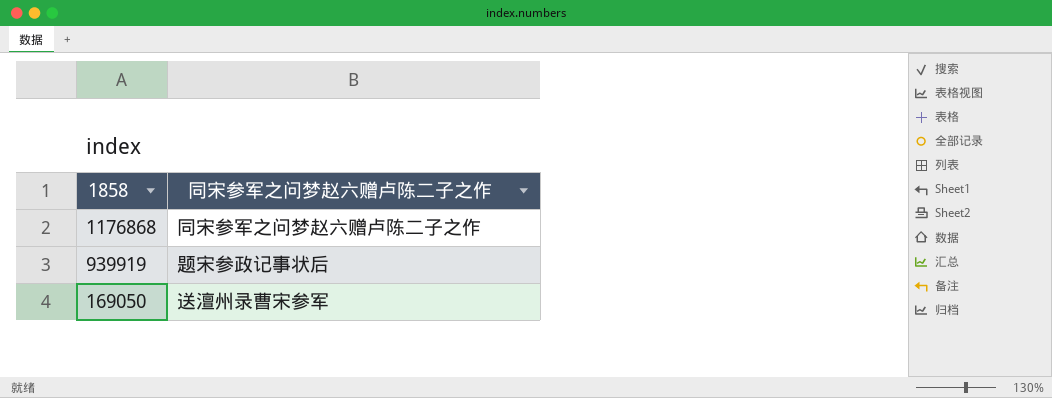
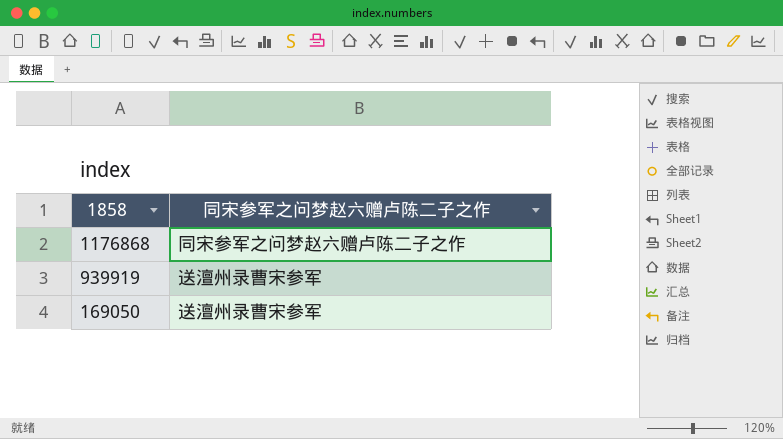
939919 | 同宋参军之问梦赵六赠卢陈二子之作: 题宋参政记事状后 -> 送澶州录曹宋参军

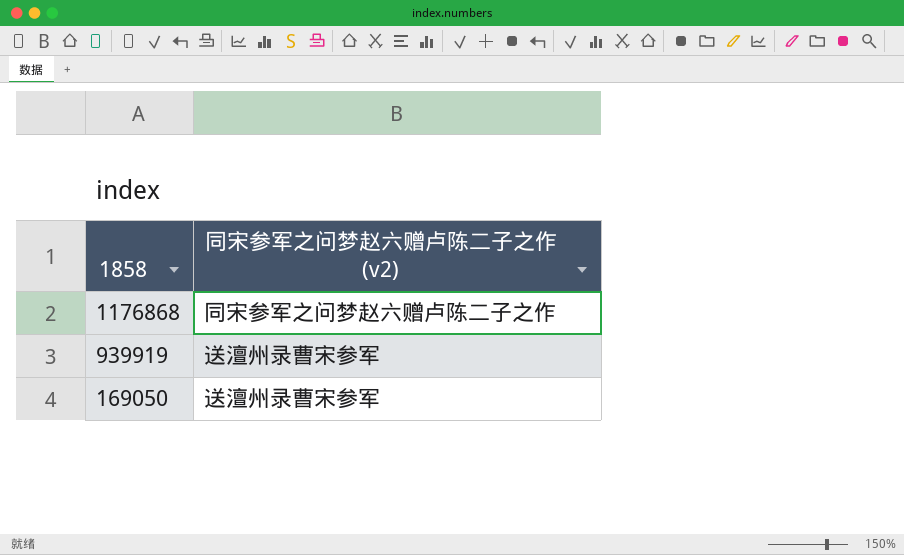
column name: 同宋参军之问梦赵六赠卢陈二子之作 -> 同宋参军之问梦赵六赠卢陈二子之作 (v2)

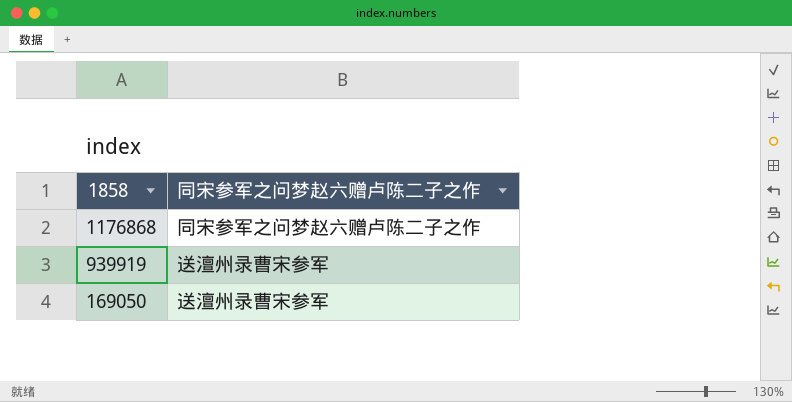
column name: 同宋参军之问梦赵六赠卢陈二子之作 (v2) -> 同宋参军之问梦赵六赠卢陈二子之作

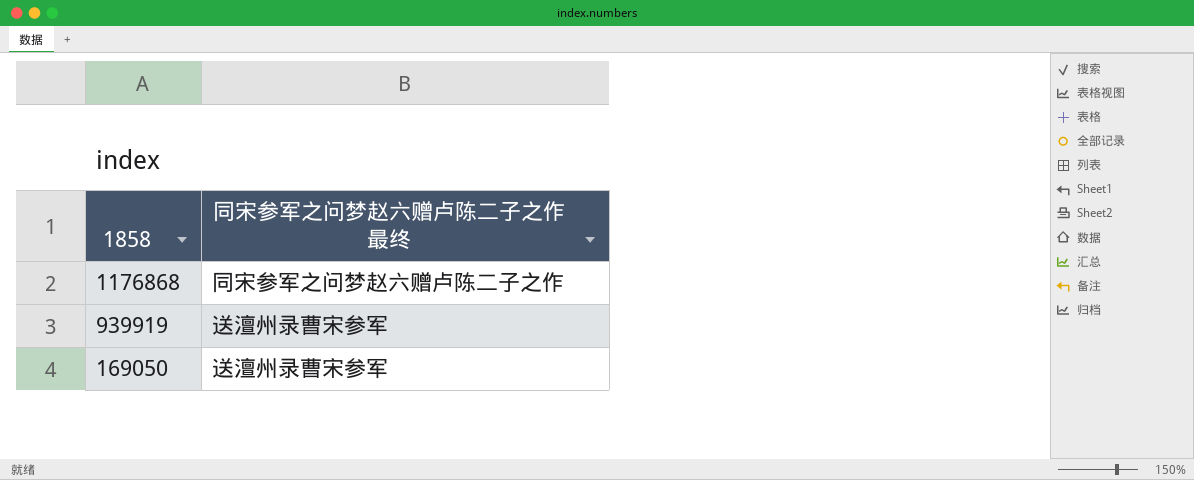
column name: 同宋参军之问梦赵六赠卢陈二子之作 -> 同宋参军之问梦赵六赠卢陈二子之作 最终

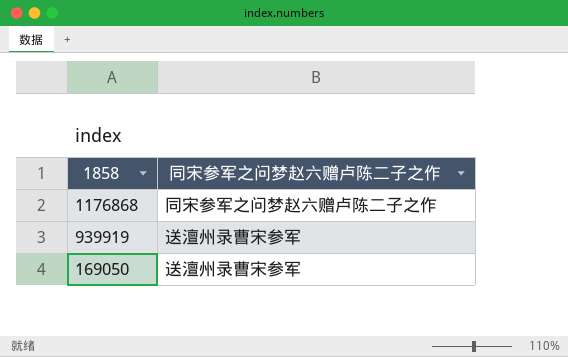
column name: 同宋参军之问梦赵六赠卢陈二子之作 最终 -> 同宋参军之问梦赵六赠卢陈二子之作

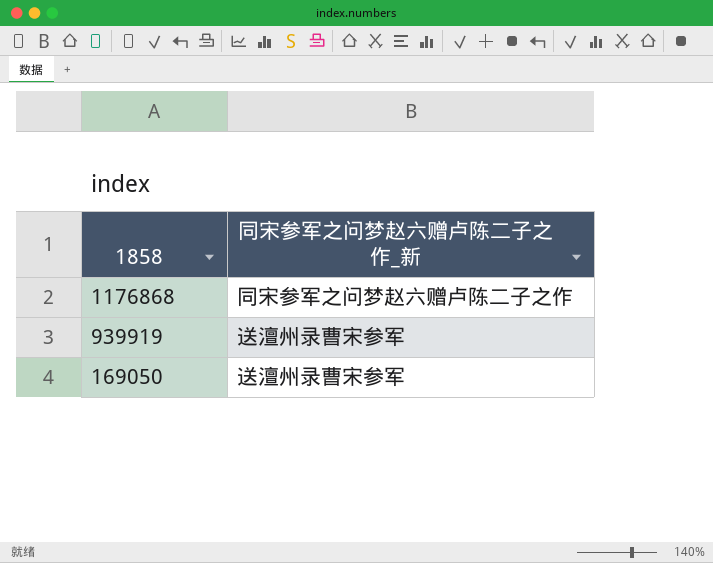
column name: 同宋参军之问梦赵六赠卢陈二子之作 -> 同宋参军之问梦赵六赠卢陈二子之作_新

